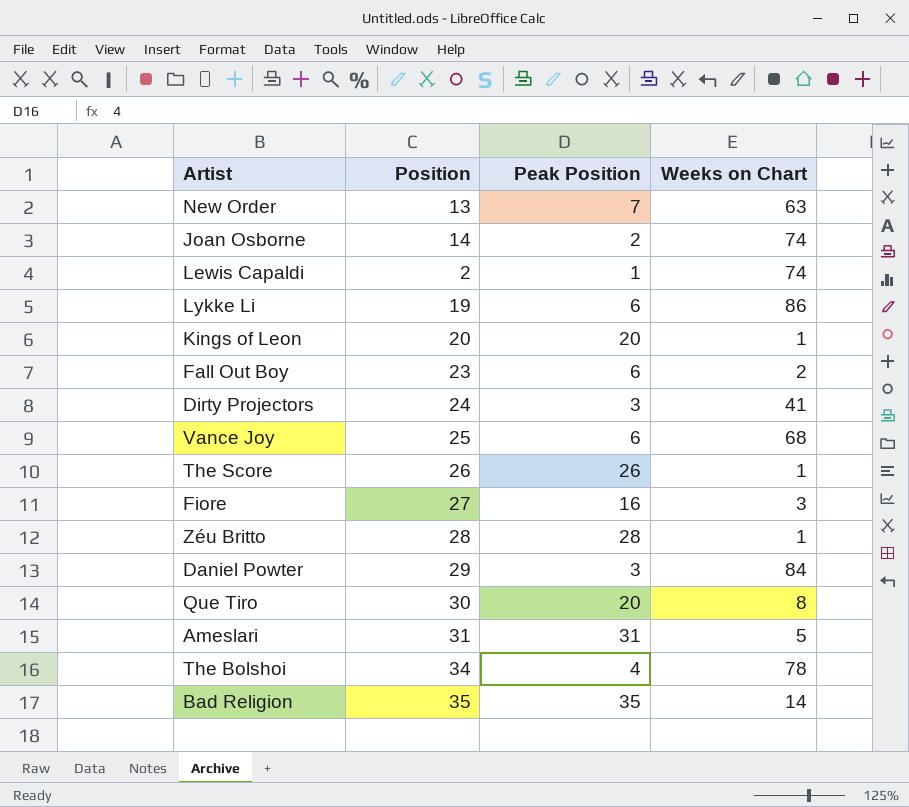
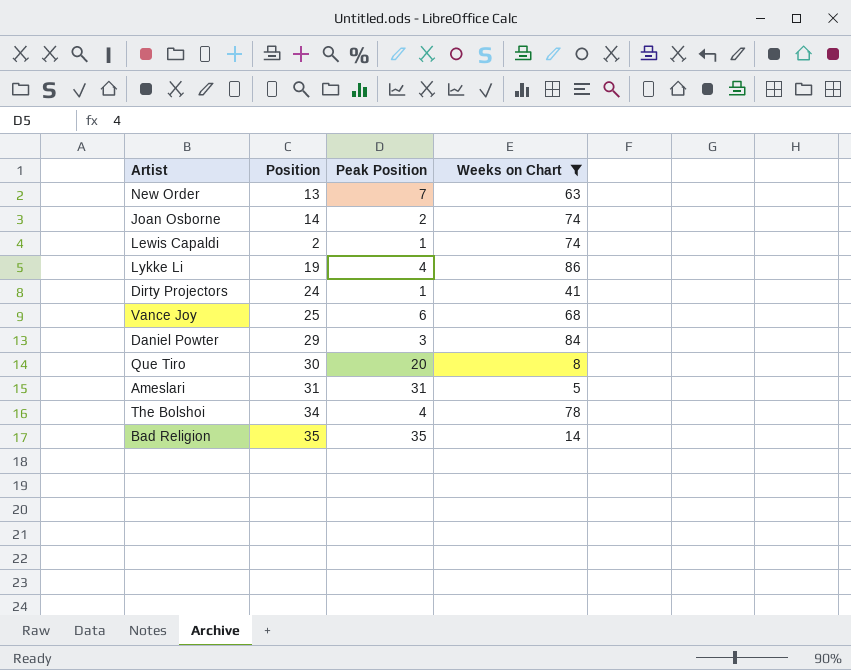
filter: none -> Weeks on Chart >= 5
Lykke Li | Peak Position: 6 -> 4
Dirty Projectors | Peak Position: 3 -> 1

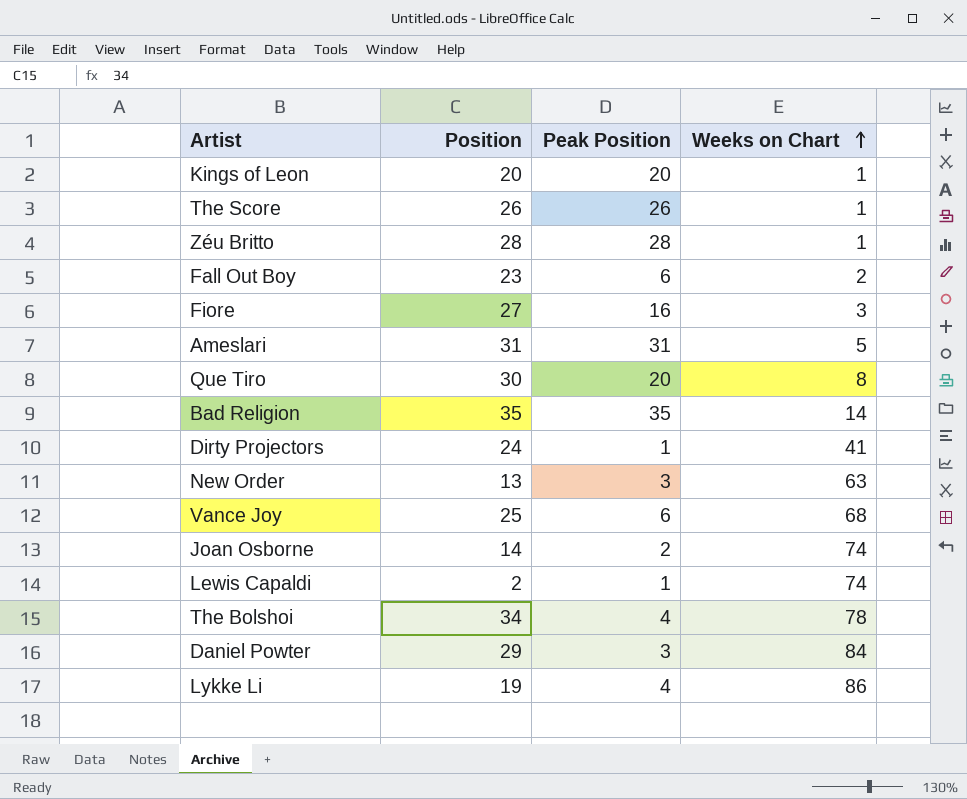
filter: Weeks on Chart >= 5 -> none
row order: none -> Weeks on Chart ascending
New Order | Peak Position: 7 -> 3

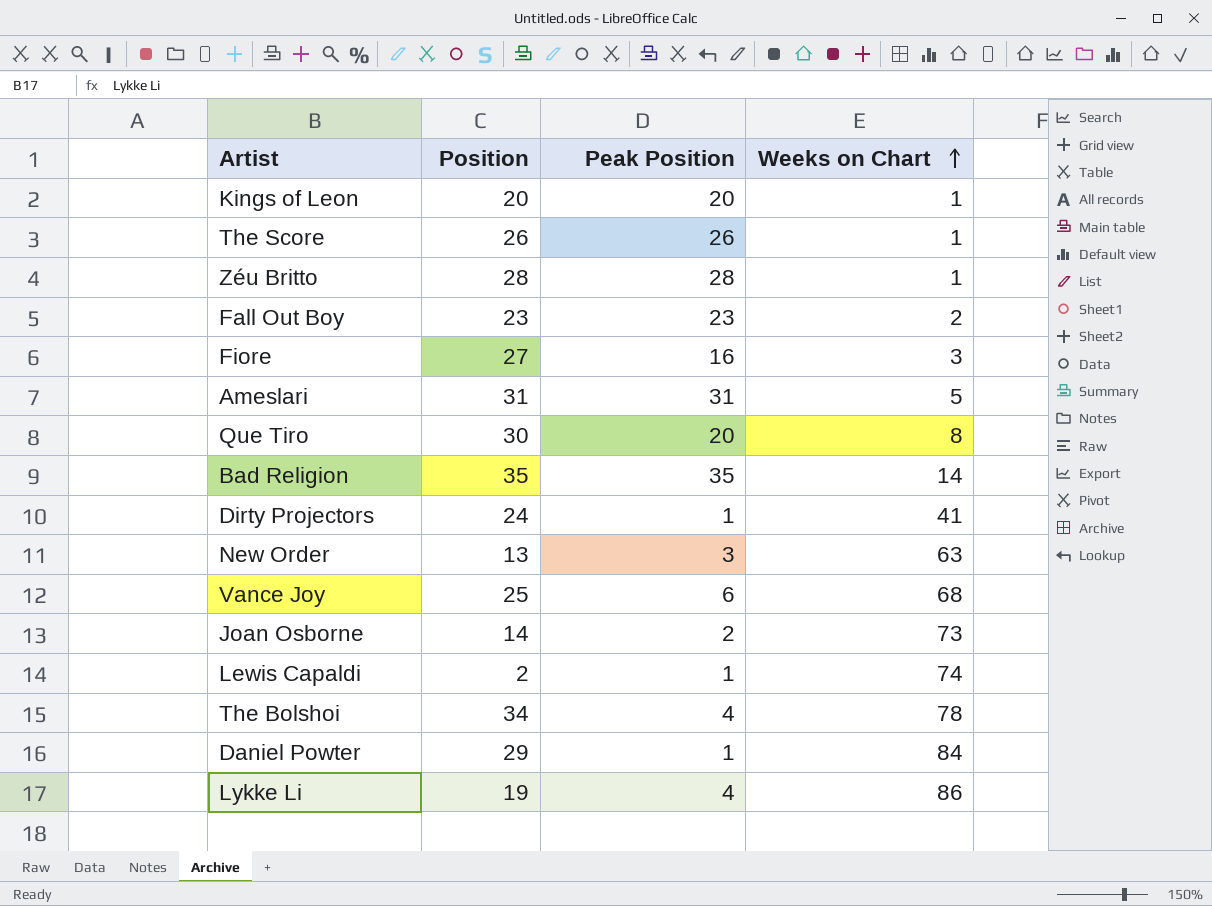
Fall Out Boy | Peak Position: 6 -> 23
Joan Osborne | Weeks on Chart: 74 -> 73
Daniel Powter | Peak Position: 3 -> 1

